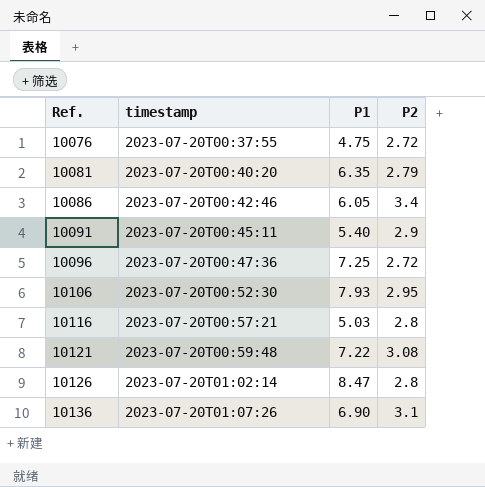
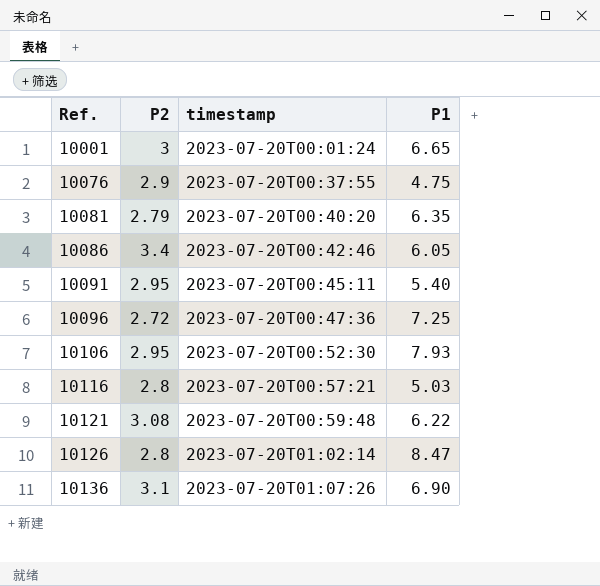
column P2 | position: 4 -> 2
row 10001: none -> 3 | 2023-07-20T00:01:24 | 6.65
10076 | P2: 2.72 -> 2.9
10091 | P2: 2.9 -> 2.95
10121 | P1: 7.22 -> 6.22

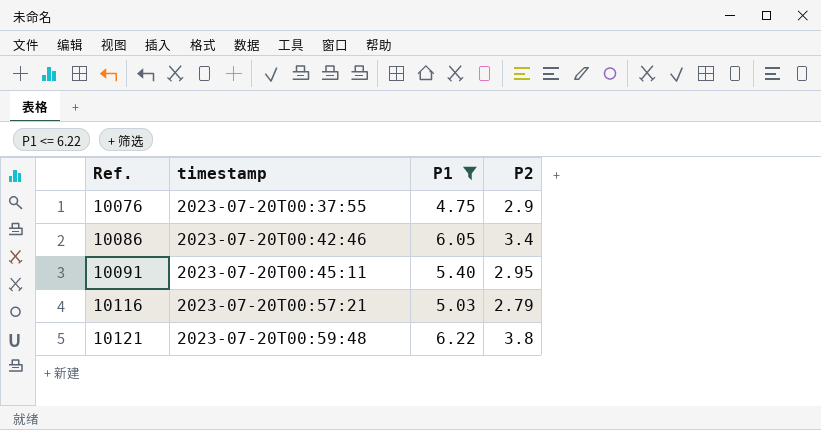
filter: none -> P1 <= 6.22
column P2 | position: 2 -> 4
10116 | P2: 2.8 -> 2.79
10121 | P2: 3.08 -> 3.8

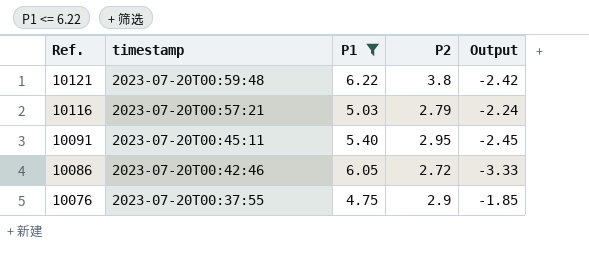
row order: Ref. ascending -> Ref. descending
column Output | formula: none -> [P2] - [P1]
10086 | P2: 3.4 -> 2.72

